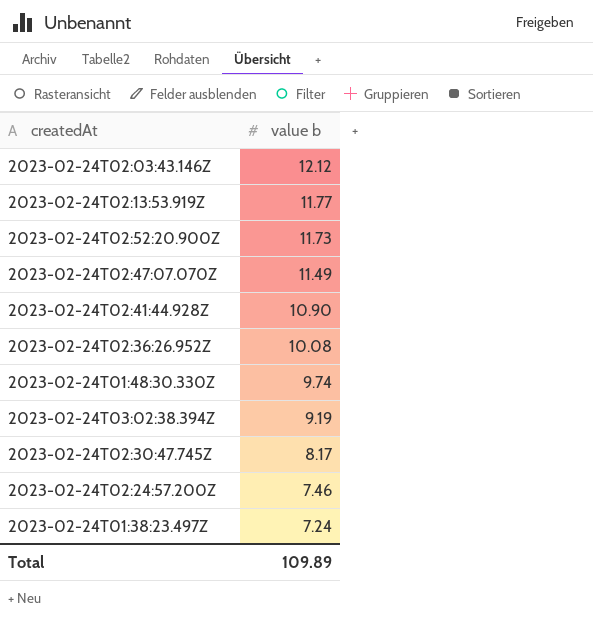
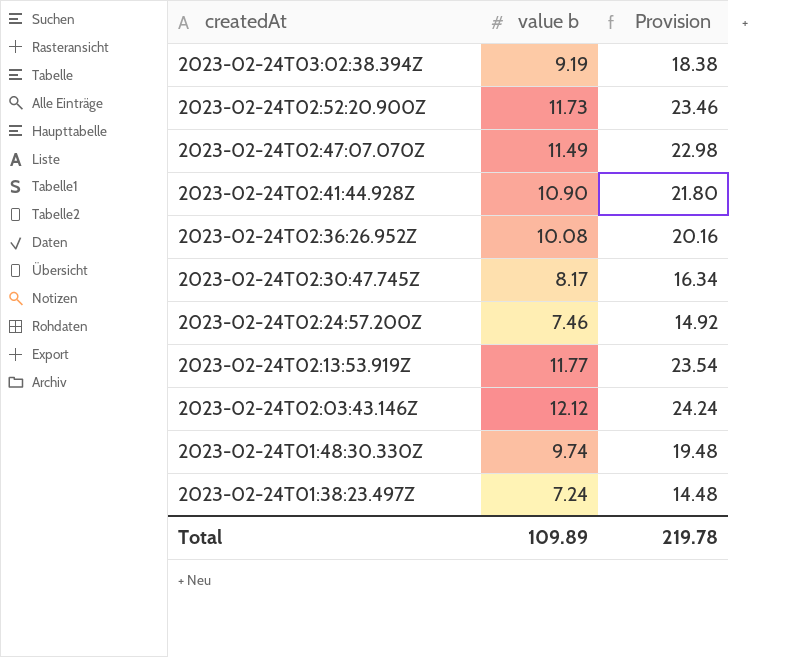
row order: value b descending -> createdAt descending
column Provision | formula: none -> [value b] * 2

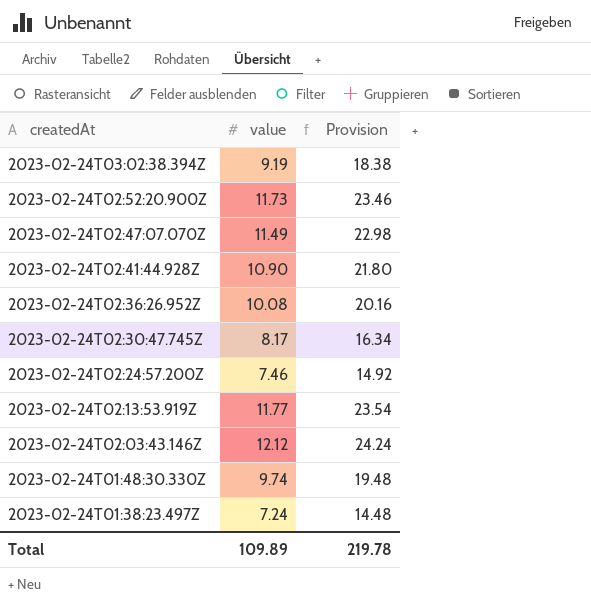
column name: value b -> value

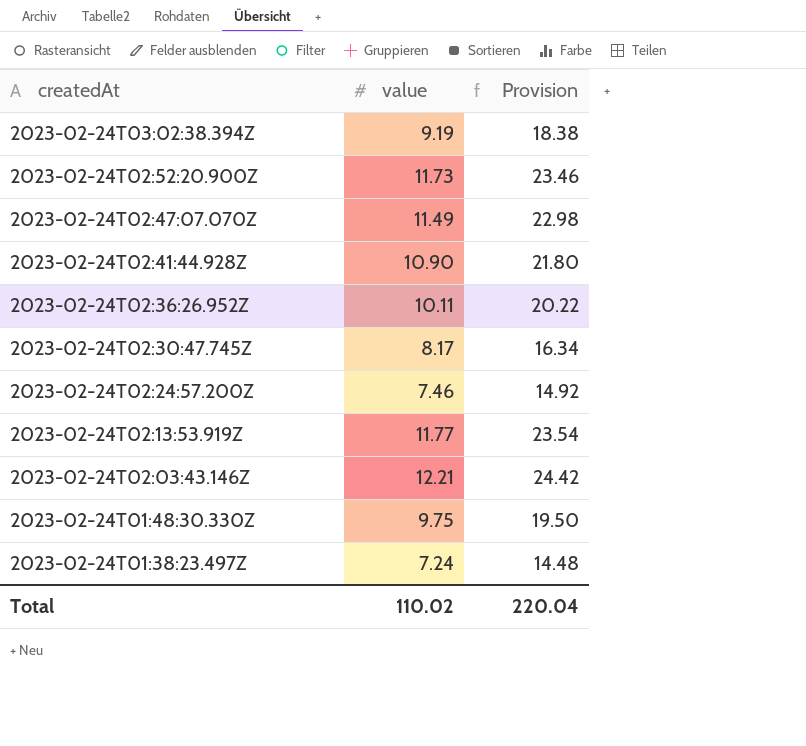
2023-02-24T02:36:26.952Z | value: 10.08 -> 10.11
2023-02-24T02:36:26.952Z | Provision: 20.16 -> 20.22
2023-02-24T02:03:43.146Z | value: 12.12 -> 12.21
2023-02-24T02:03:43.146Z | Provision: 24.24 -> 24.42
2023-02-24T01:48:30.330Z | value: 9.74 -> 9.75
2023-02-24T01:48:30.330Z | Provision: 19.48 -> 19.50
Total | value: 109.89 -> 110.02
Total | Provision: 219.78 -> 220.04

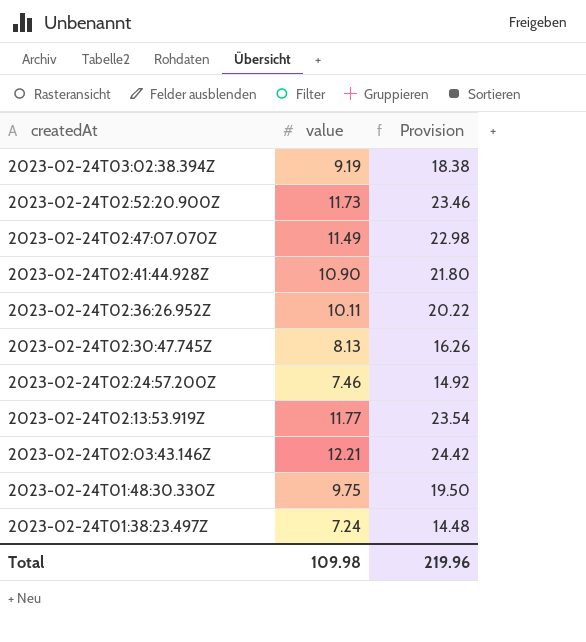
2023-02-24T02:30:47.745Z | value: 8.17 -> 8.13
2023-02-24T02:30:47.745Z | Provision: 16.34 -> 16.26
Total | value: 110.02 -> 109.98
Total | Provision: 220.04 -> 219.96

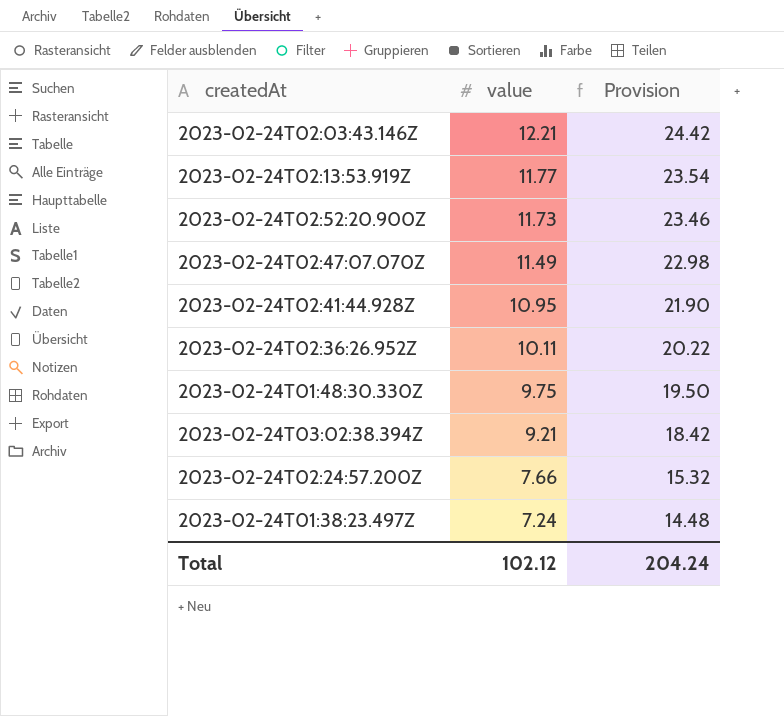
row order: createdAt descending -> value descending
row 2023-02-24T02:30:47.745Z: 8.13 | 16.26 -> none
2023-02-24T02:41:44.928Z | value: 10.90 -> 10.95
2023-02-24T02:41:44.928Z | Provision: 21.80 -> 21.90
2023-02-24T03:02:38.394Z | value: 9.19 -> 9.21
2023-02-24T03:02:38.394Z | Provision: 18.38 -> 18.42
2023-02-24T02:24:57.200Z | value: 7.46 -> 7.66
2023-02-24T02:24:57.200Z | Provision: 14.92 -> 15.32
Total | value: 109.98 -> 102.12
Total | Provision: 219.96 -> 204.24

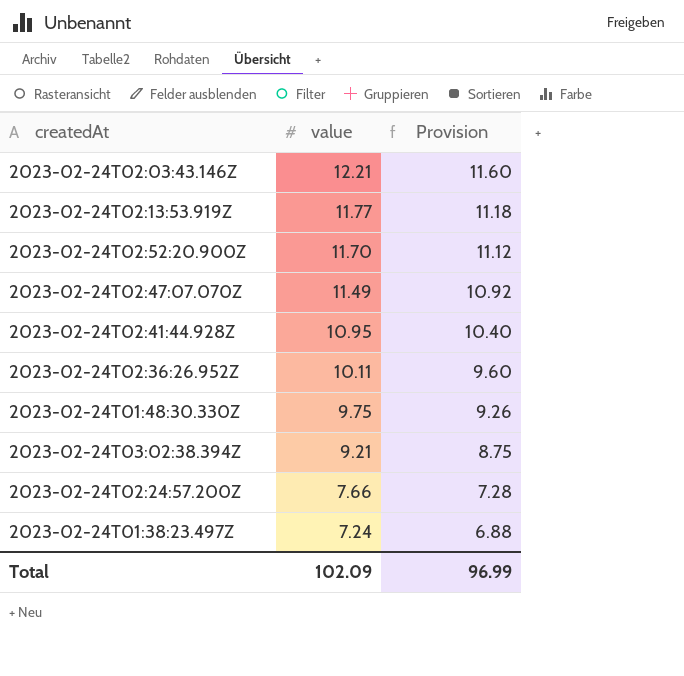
column Provision | formula: [value] * 2 -> [value] * 0.95
2023-02-24T02:52:20.900Z | value: 11.73 -> 11.70
Total | value: 102.12 -> 102.09
Total | Provision: 204.24 -> 96.99

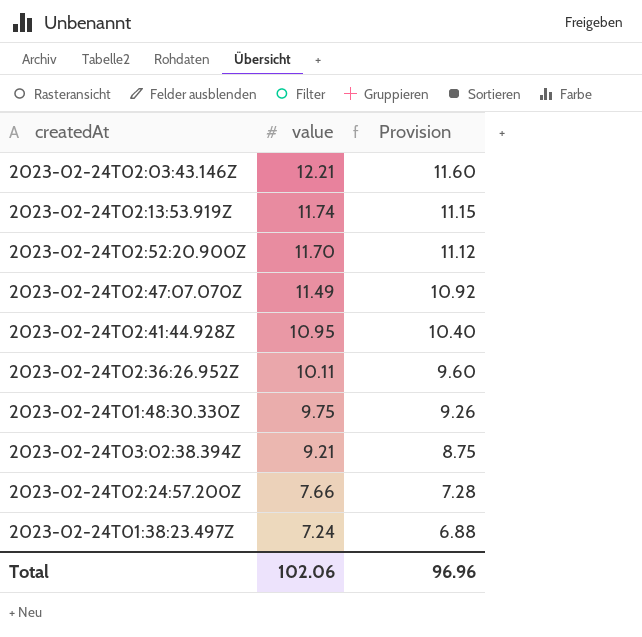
2023-02-24T02:13:53.919Z | value: 11.77 -> 11.74
2023-02-24T02:13:53.919Z | Provision: 11.18 -> 11.15
Total | value: 102.09 -> 102.06
Total | Provision: 96.99 -> 96.96

